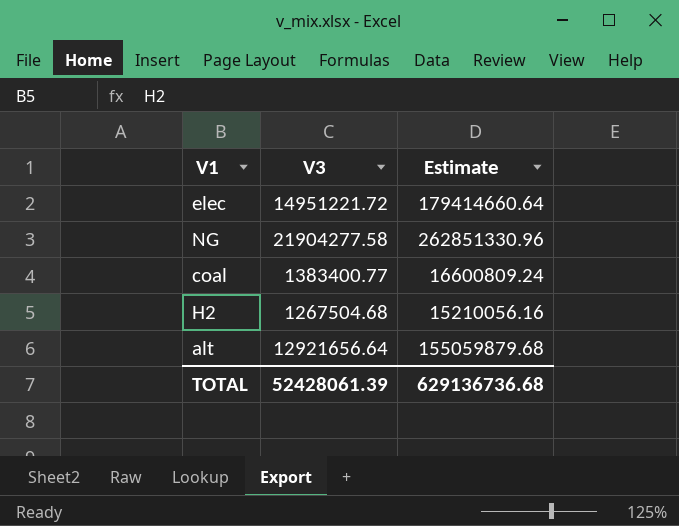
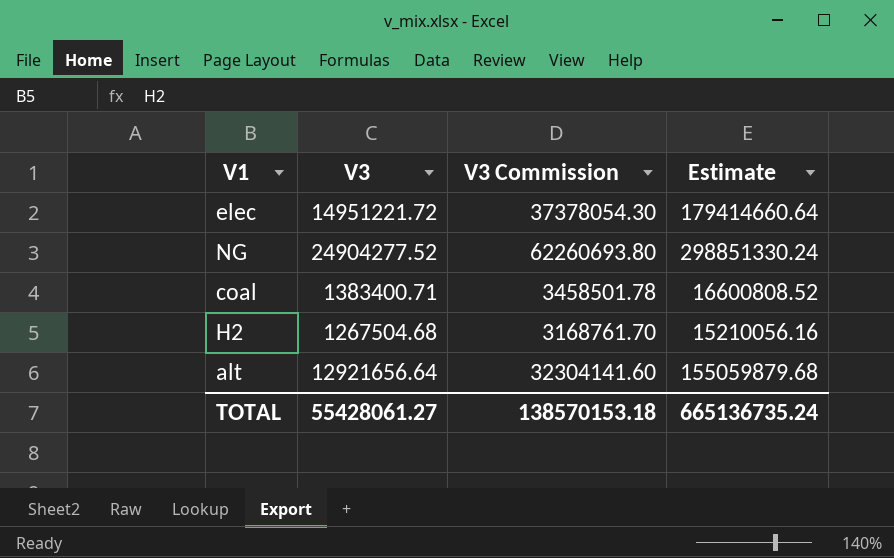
column V3 Commission | formula: none -> [V3] * 2.5
NG | V3: 21904277.58 -> 24904277.52
NG | Estimate: 262851330.96 -> 298851330.24
coal | V3: 1383400.77 -> 1383400.71
coal | Estimate: 16600809.24 -> 16600808.52
TOTAL | V3: 52428061.39 -> 55428061.27
TOTAL | Estimate: 629136736.68 -> 665136735.24

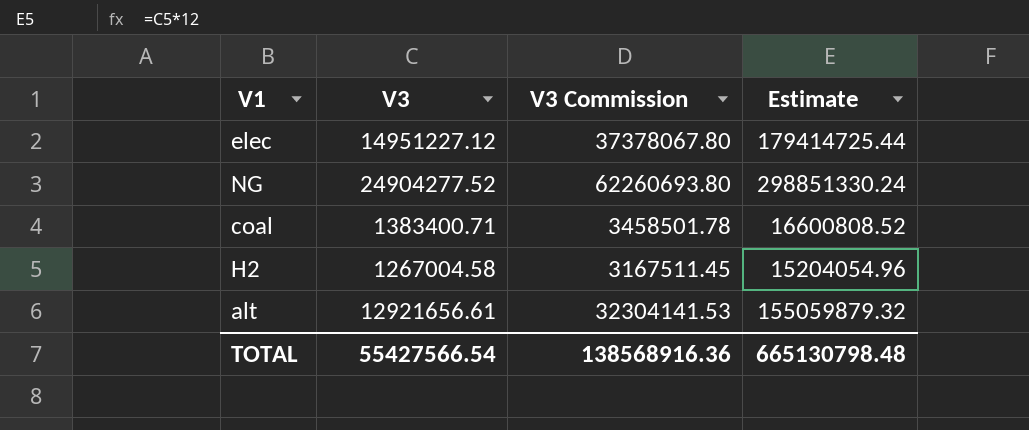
elec | V3: 14951221.72 -> 14951227.12
elec | V3 Commission: 37378054.30 -> 37378067.80
elec | Estimate: 179414660.64 -> 179414725.44
H2 | V3: 1267504.68 -> 1267004.58
H2 | V3 Commission: 3168761.70 -> 3167511.45
H2 | Estimate: 15210056.16 -> 15204054.96
alt | V3: 12921656.64 -> 12921656.61
alt | V3 Commission: 32304141.60 -> 32304141.53
alt | Estimate: 155059879.68 -> 155059879.32
TOTAL | V3: 55428061.27 -> 55427566.54
TOTAL | V3 Commission: 138570153.18 -> 138568916.36
TOTAL | Estimate: 665136735.24 -> 665130798.48

